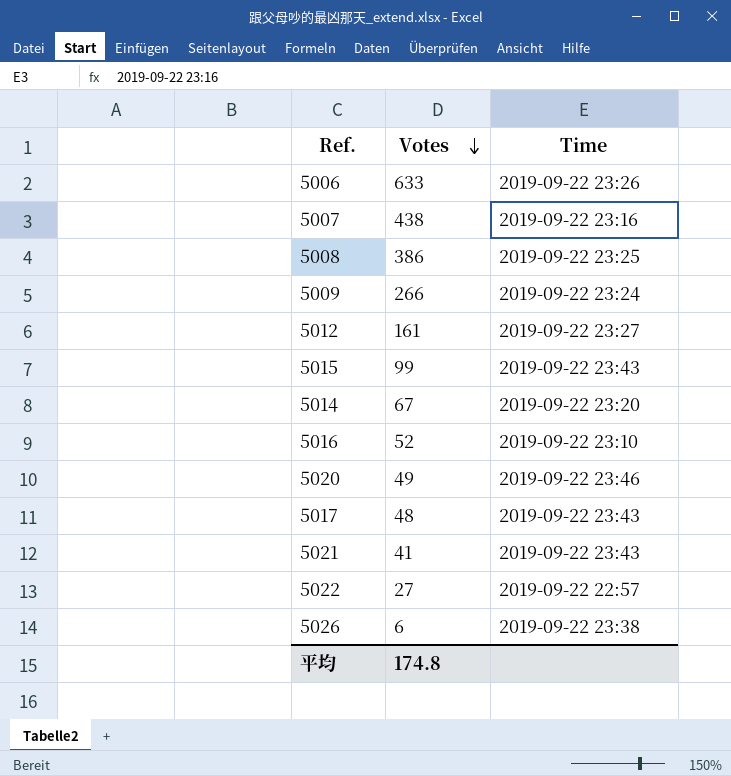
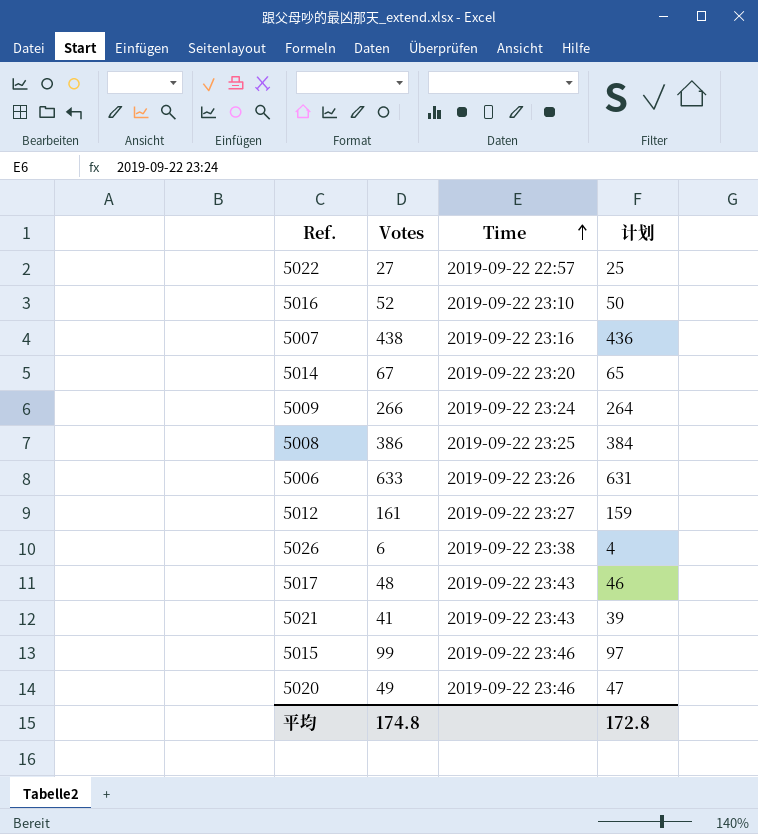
row order: Votes descending -> Time ascending
column 计划 | formula: none -> [Votes] - 2
5015 | Time: 2019-09-22 23:43 -> 2019-09-22 23:46

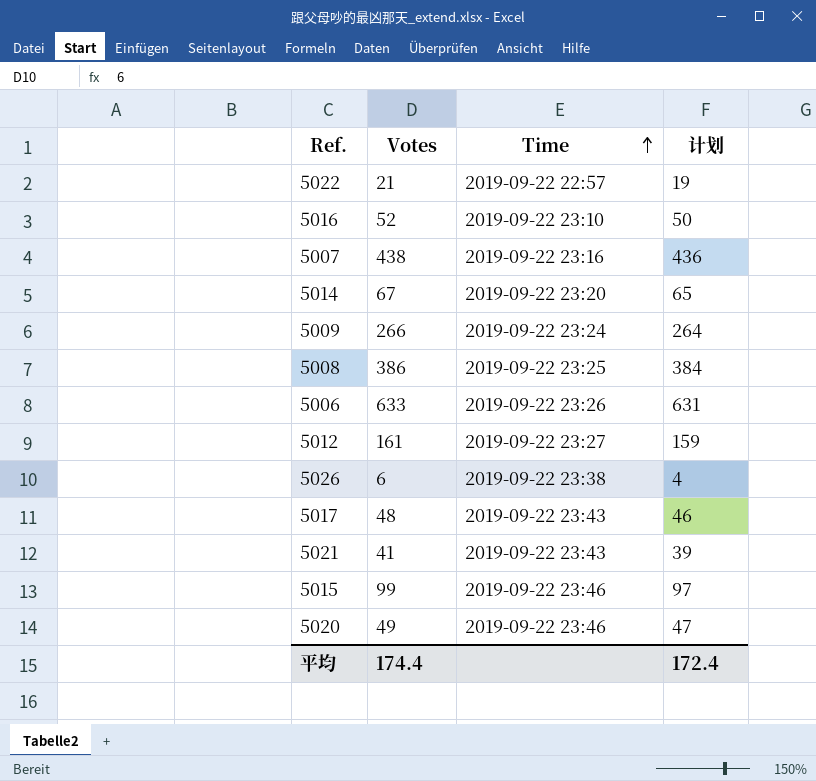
5022 | Votes: 27 -> 21
5022 | 计划: 25 -> 19
平均 | Votes: 174.8 -> 174.4
平均 | 计划: 172.8 -> 172.4

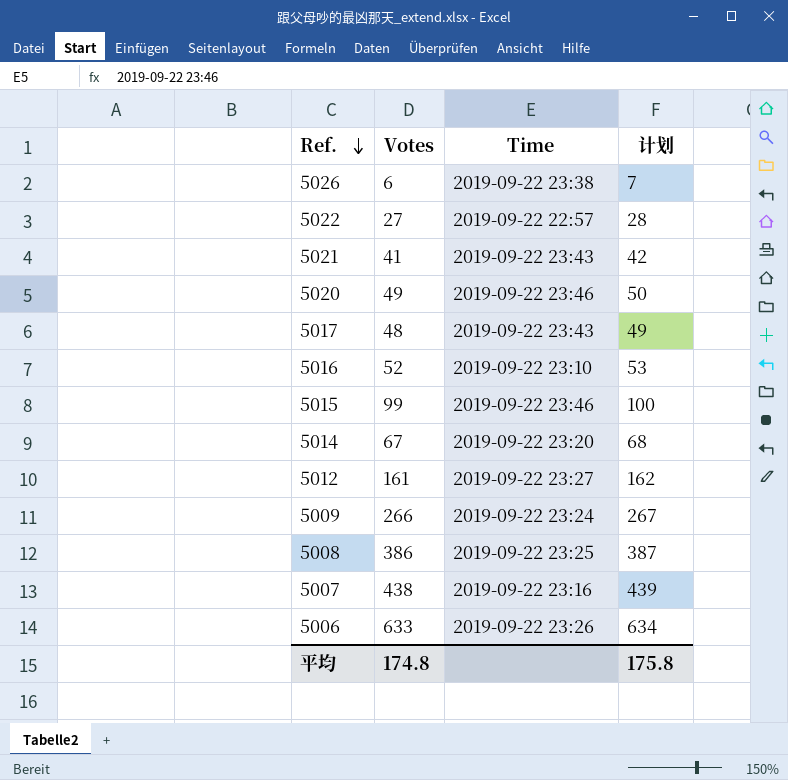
row order: Time ascending -> Ref. descending
column 计划 | formula: [Votes] - 2 -> [Votes] + 1
5022 | Votes: 21 -> 27
平均 | Votes: 174.4 -> 174.8
平均 | 计划: 172.4 -> 175.8

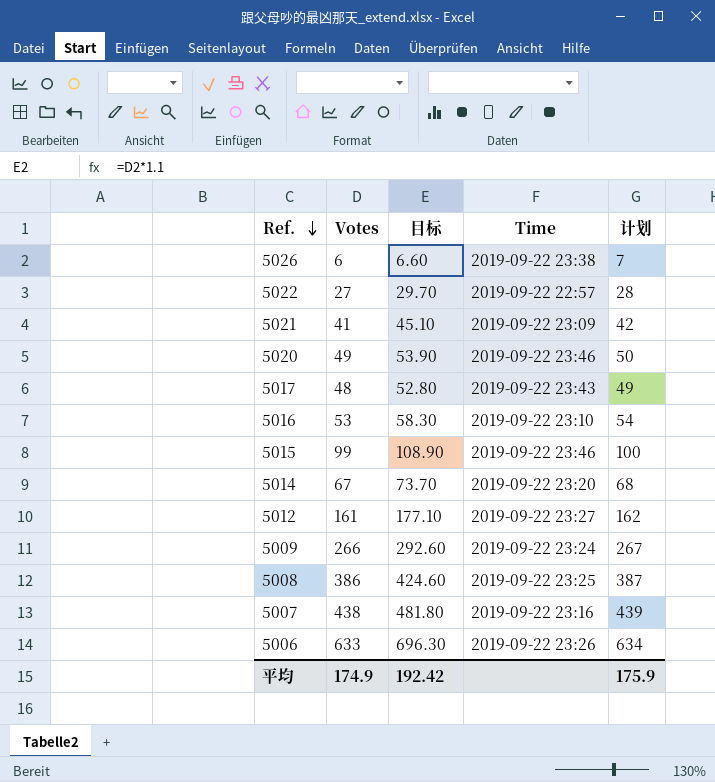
column 目标 | formula: none -> [Votes] * 1.1
5021 | Time: 2019-09-22 23:43 -> 2019-09-22 23:09
5016 | Votes: 52 -> 53
5016 | 计划: 53 -> 54
平均 | Votes: 174.8 -> 174.9
平均 | 计划: 175.8 -> 175.9

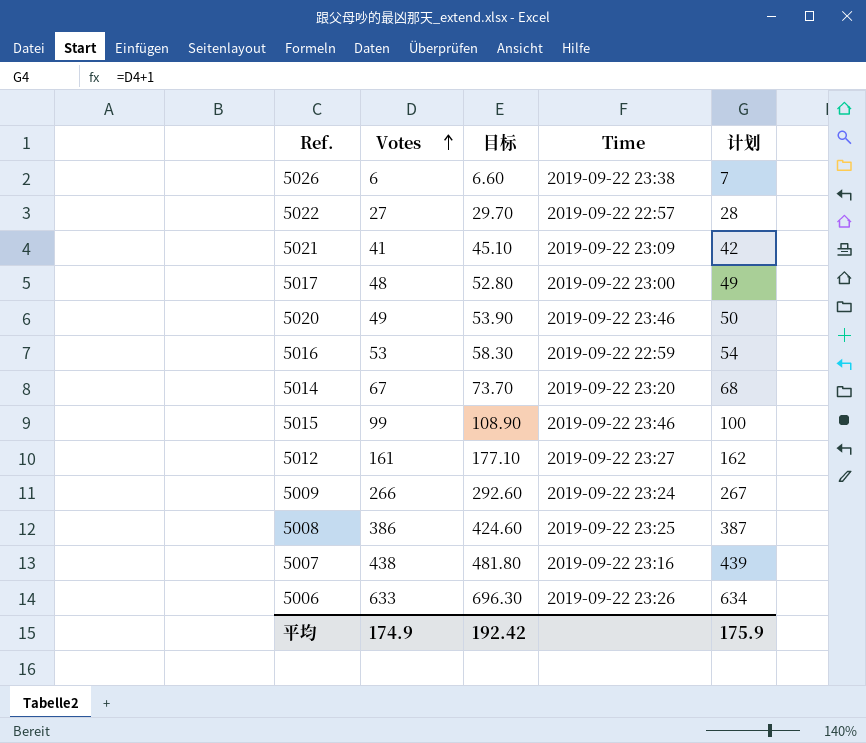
row order: Ref. descending -> Votes ascending
5017 | Time: 2019-09-22 23:43 -> 2019-09-22 23:00
5016 | Time: 2019-09-22 23:10 -> 2019-09-22 22:59

